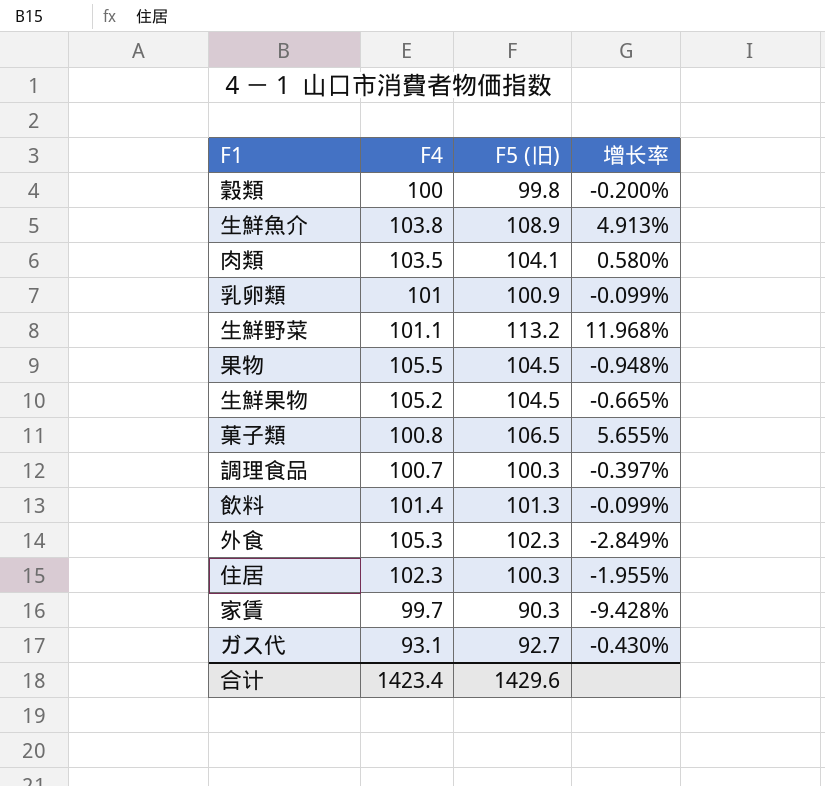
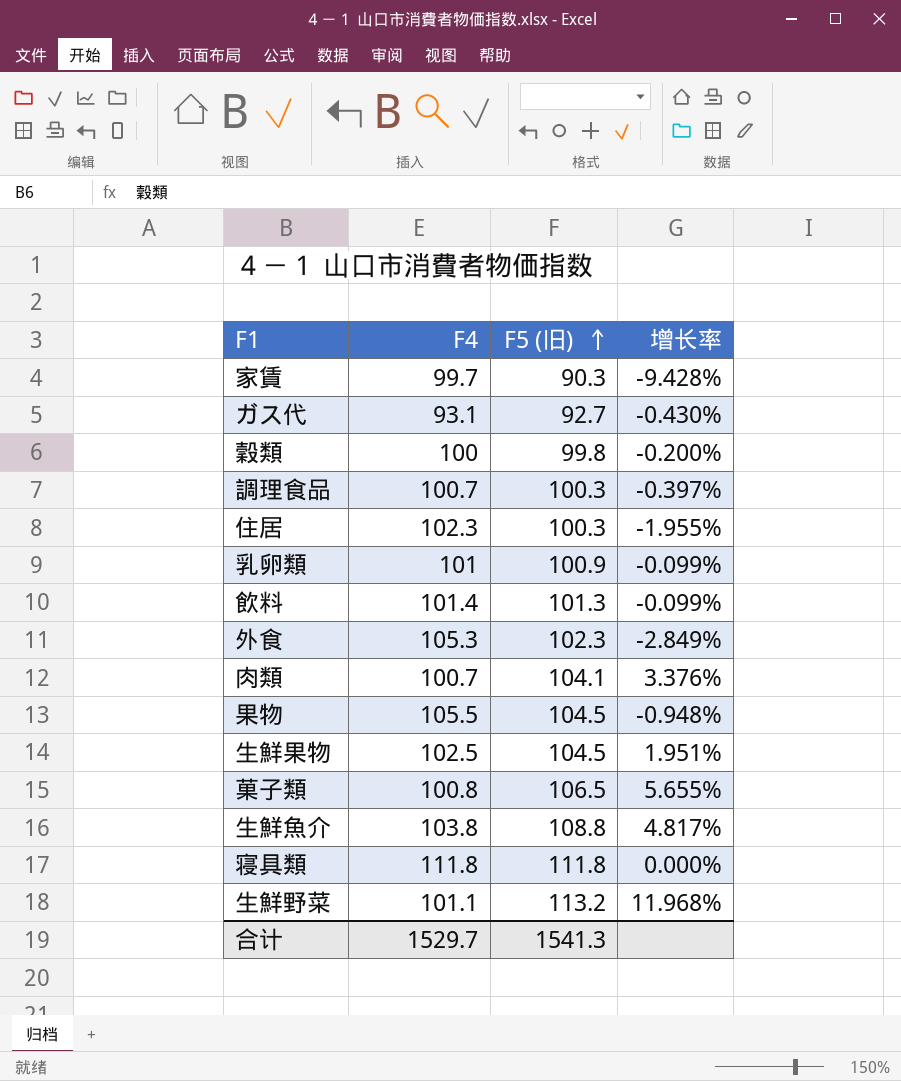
row order: none -> F5 (旧) ascending
肉類 | F4: 103.5 -> 100.7
肉類 | 增长率: 0.580% -> 3.376%
生鮮果物 | F4: 105.2 -> 102.5
生鮮果物 | 增长率: -0.665% -> 1.951%
生鮮魚介 | F5 (旧): 108.9 -> 108.8
生鮮魚介 | 增长率: 4.913% -> 4.817%
row 寝具類: none -> 111.8 | 111.8 | 0.000%
合计 | F4: 1423.4 -> 1529.7
合计 | F5 (旧): 1429.6 -> 1541.3

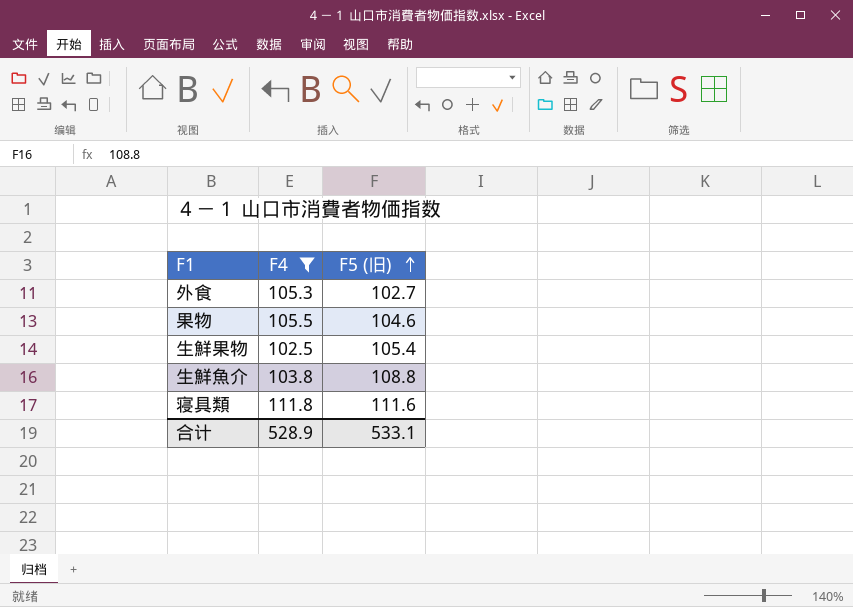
filter: none -> F4 >= 102.5
column 增长率 | formula: ([F5 (旧)] - [F4]) / [F4] -> none
外食 | F5 (旧): 102.3 -> 102.7
果物 | F5 (旧): 104.5 -> 104.6
生鮮果物 | F5 (旧): 104.5 -> 105.4
寝具類 | F5 (旧): 111.8 -> 111.6
合计 | F4: 1529.7 -> 528.9
合计 | F5 (旧): 1541.3 -> 533.1

